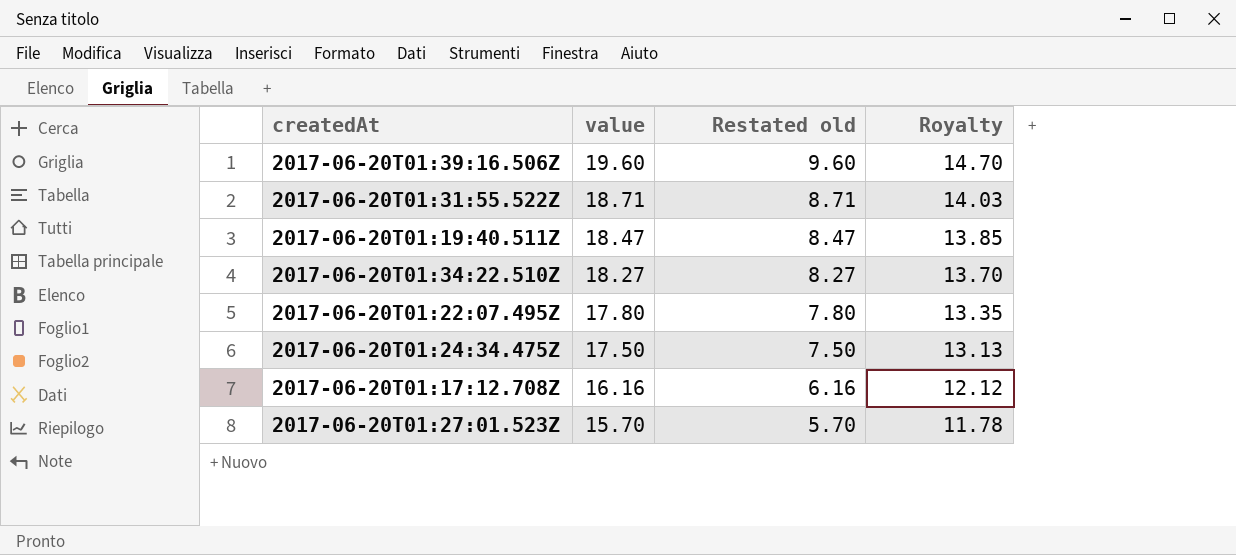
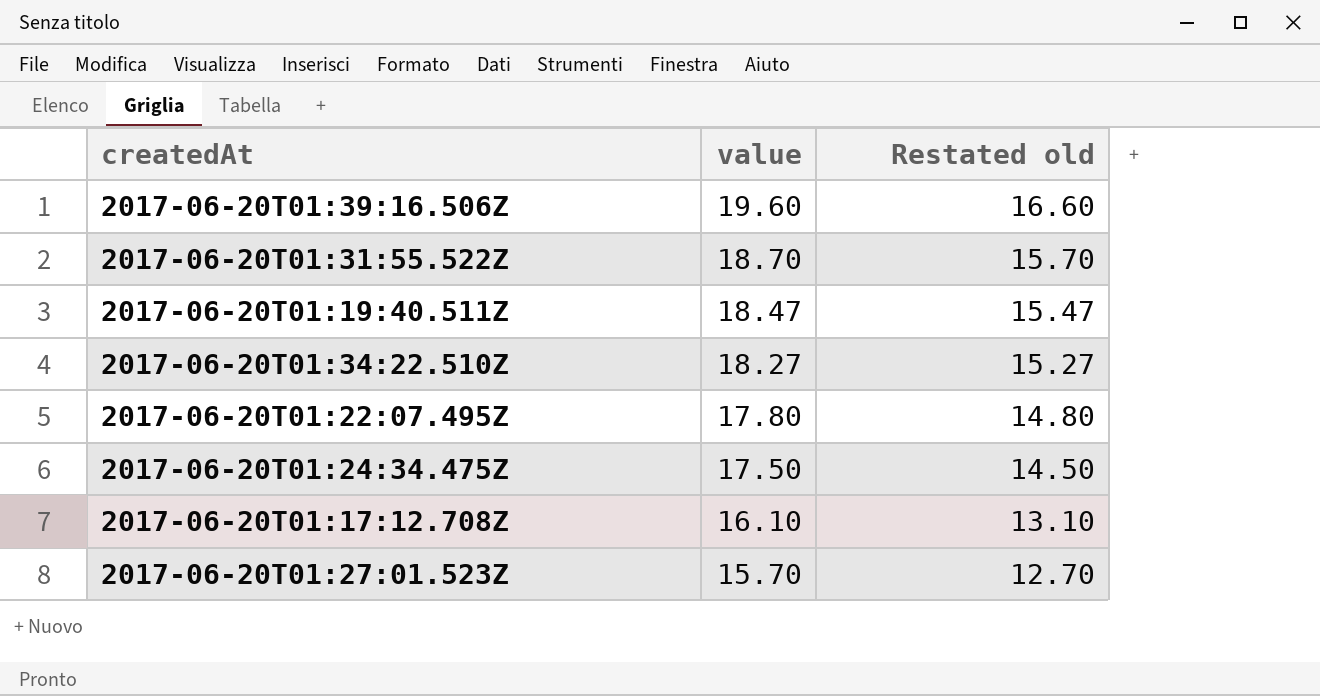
column Royalty | formula: [value] * 0.75 -> none
column Restated old | formula: [value] - 10 -> [value] - 3
2017-06-20T01:31:55.522Z | value: 18.71 -> 18.70
2017-06-20T01:17:12.708Z | value: 16.16 -> 16.10

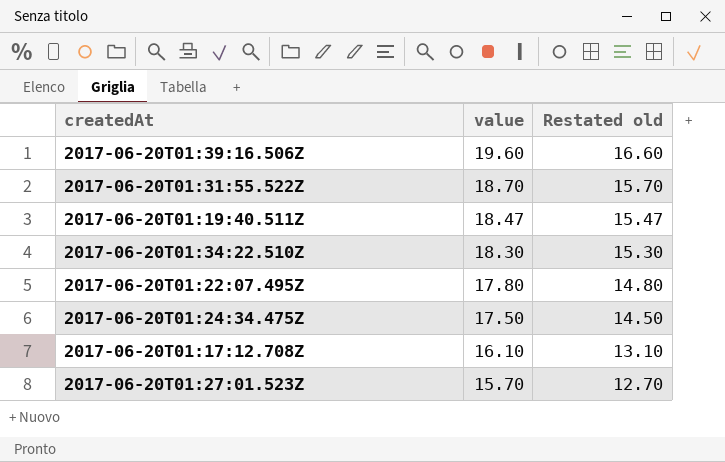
2017-06-20T01:34:22.510Z | value: 18.27 -> 18.30
2017-06-20T01:34:22.510Z | Restated old: 15.27 -> 15.30

